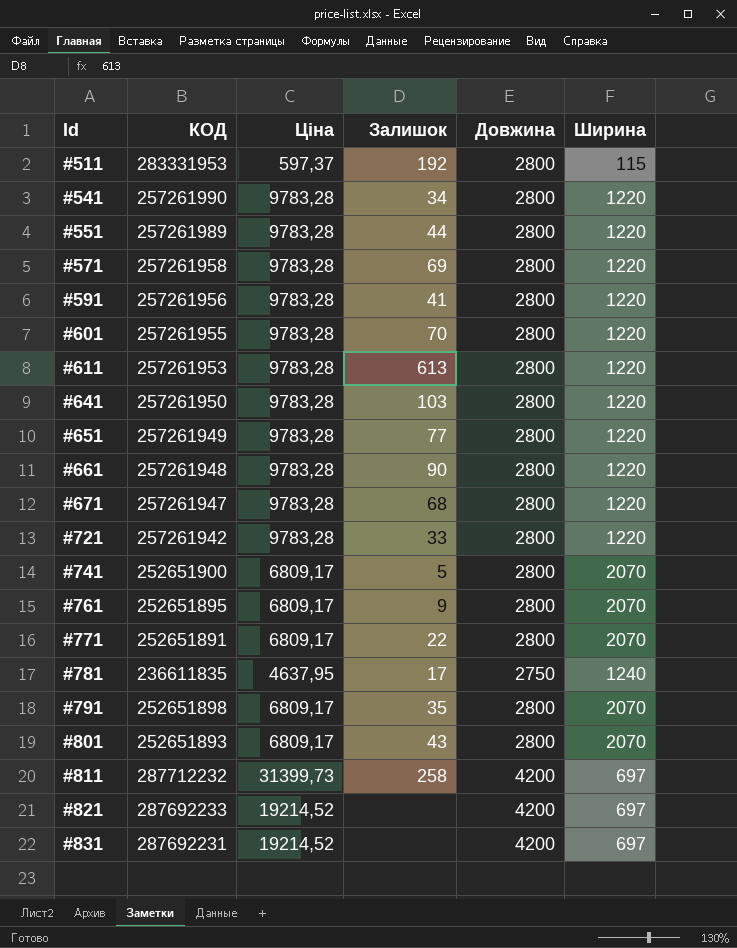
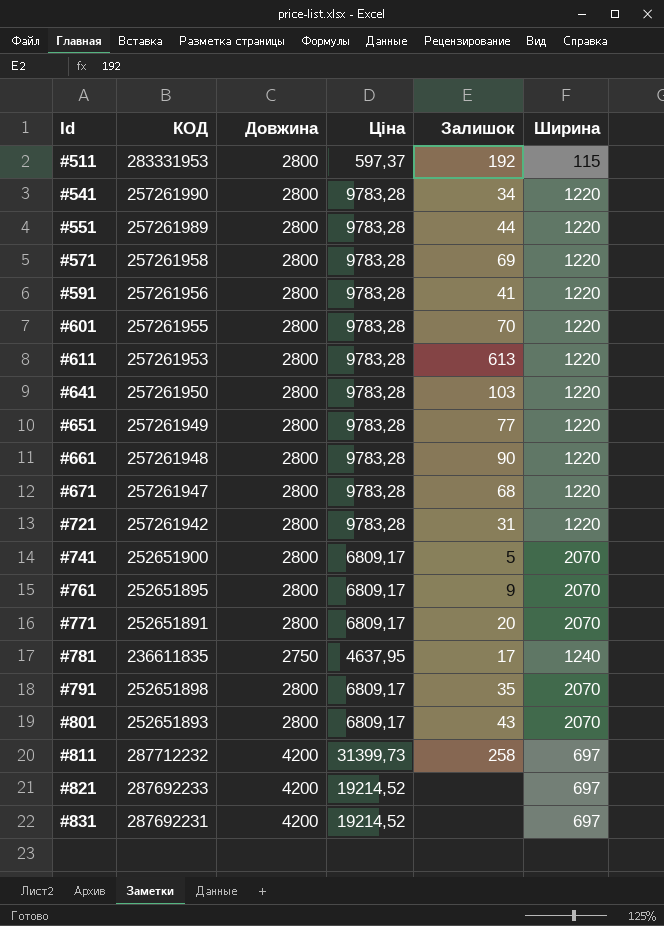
column Довжина | position: 5 -> 3
#721 | Залишок: 33 -> 31
#771 | Залишок: 22 -> 20

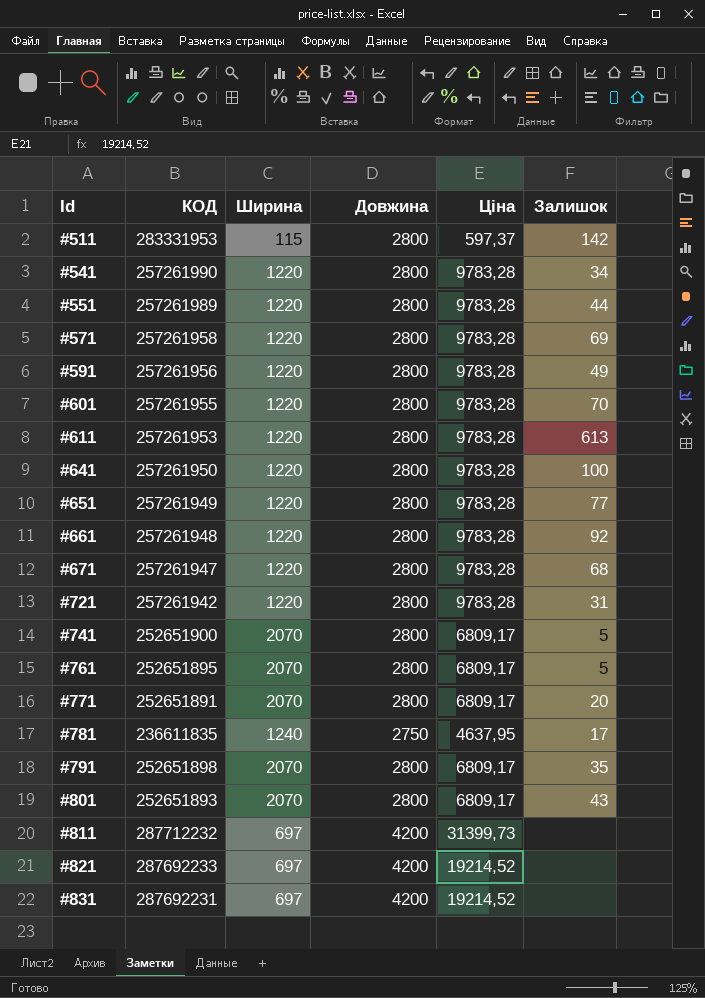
column Ширина | position: 6 -> 3
#511 | Залишок: 192 -> 142
#591 | Залишок: 41 -> 49
#641 | Залишок: 103 -> 100
#661 | Залишок: 90 -> 92
#761 | Залишок: 9 -> 5
#811 | Залишок: 258 -> none

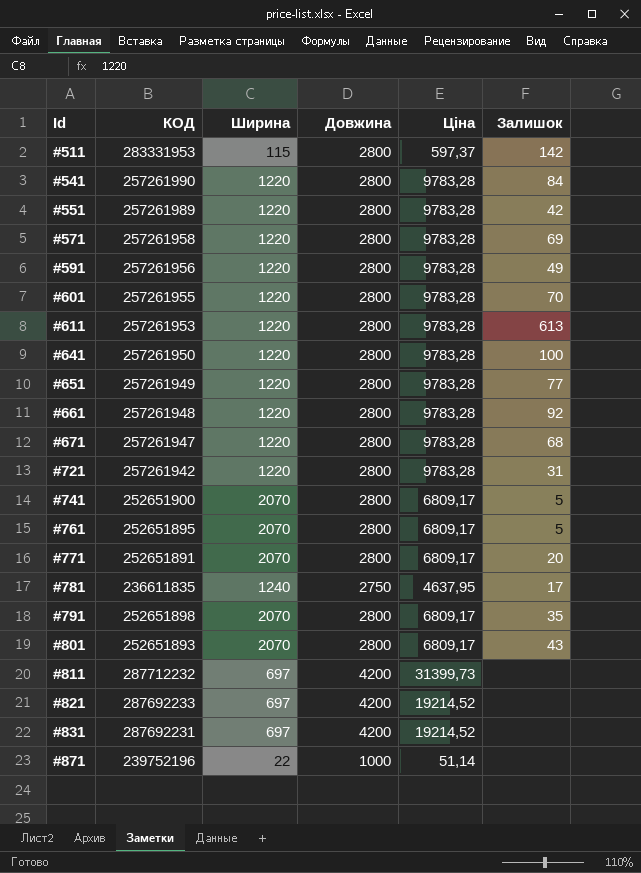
#541 | Залишок: 34 -> 84
#551 | Залишок: 44 -> 42
row #871: none -> 239752196 | 22 | 1000 | 51,14 | none

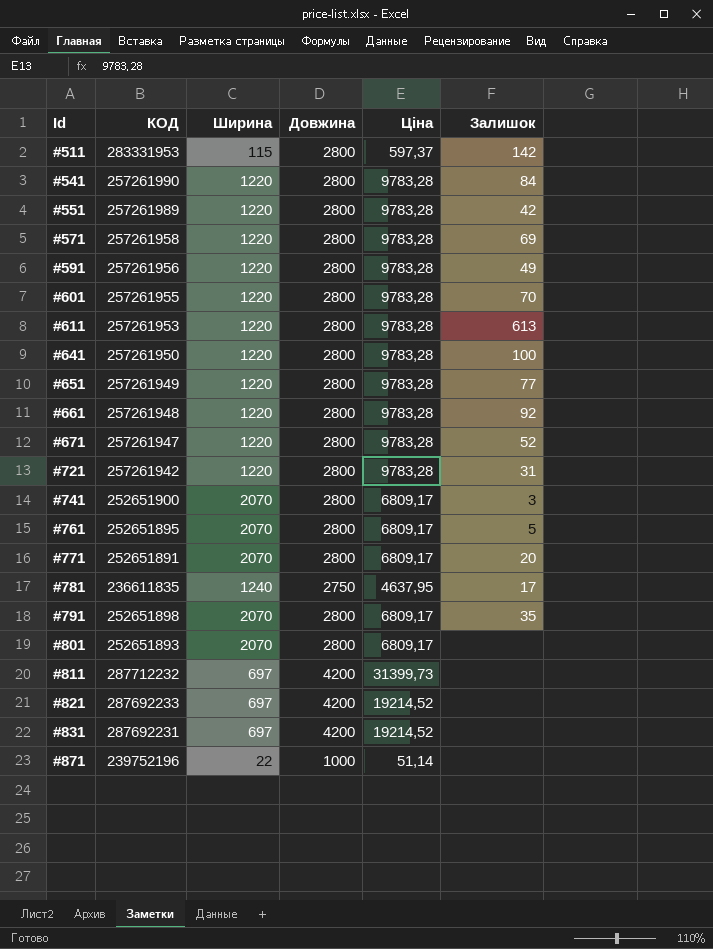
#671 | Залишок: 68 -> 52
#741 | Залишок: 5 -> 3
#801 | Залишок: 43 -> none

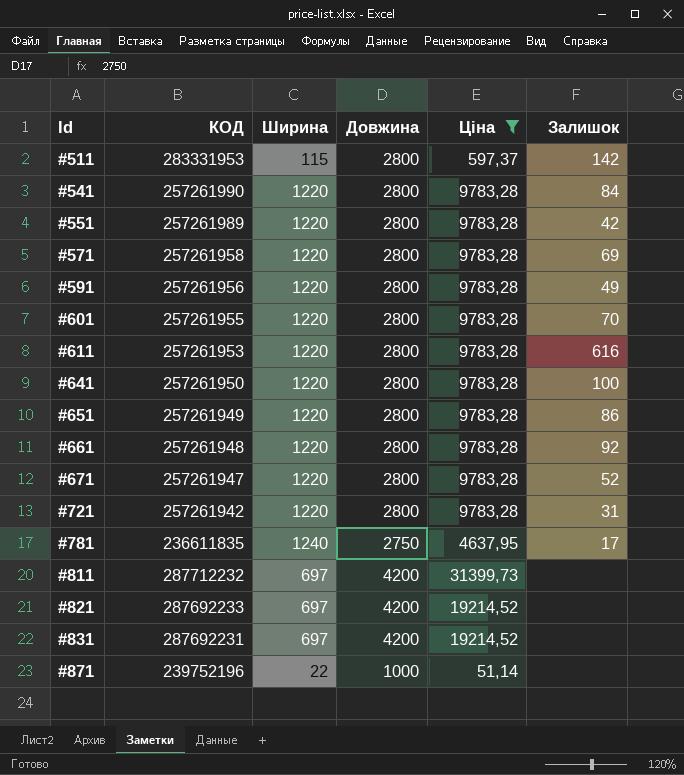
filter: none -> Ціна != 6809,17
#611 | Залишок: 613 -> 616
#651 | Залишок: 77 -> 86

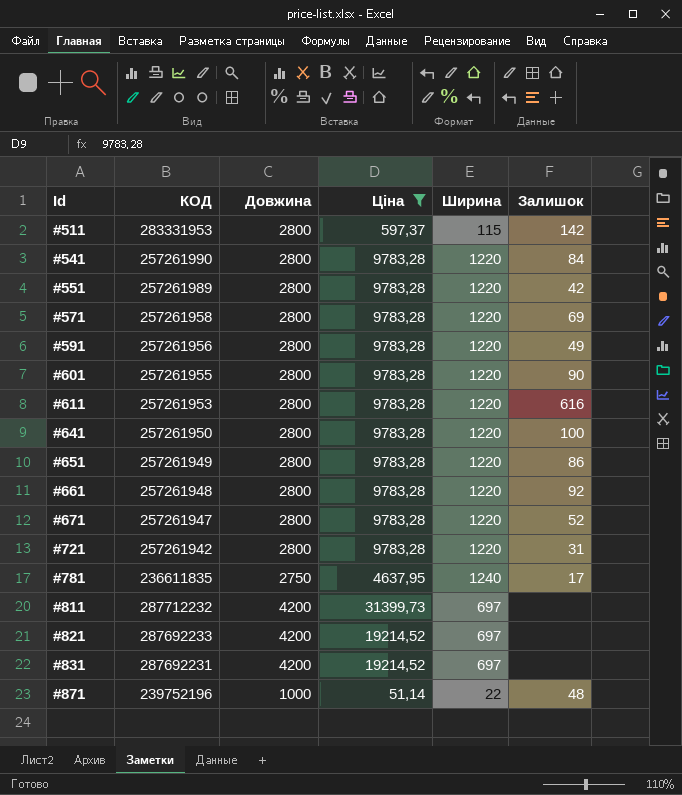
column Ширина | position: 3 -> 5
#601 | Залишок: 70 -> 90
#871 | Залишок: none -> 48

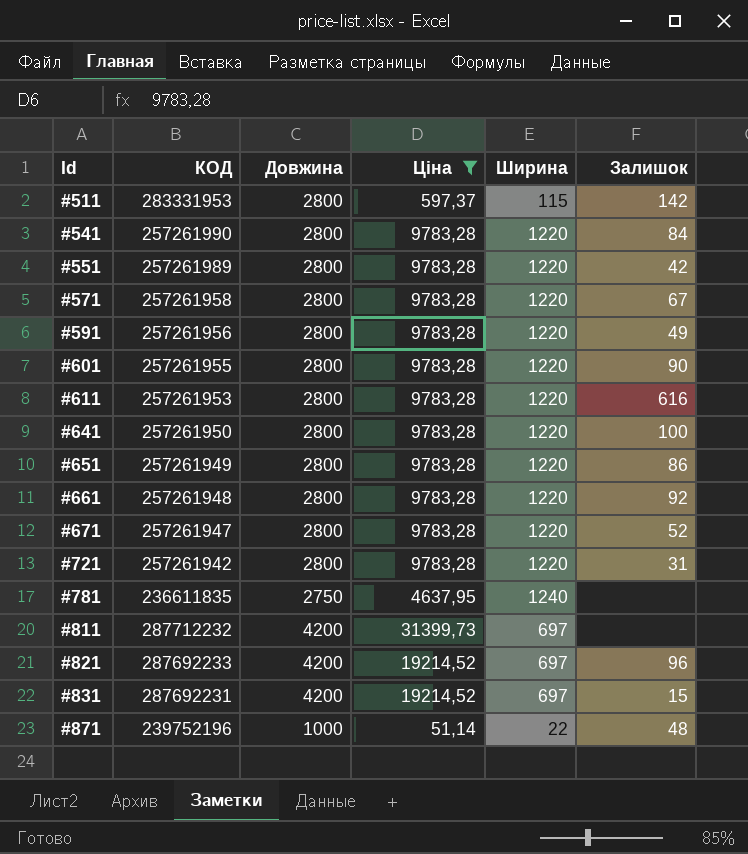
#571 | Залишок: 69 -> 67
#781 | Залишок: 17 -> none
#821 | Залишок: none -> 96
#831 | Залишок: none -> 15

